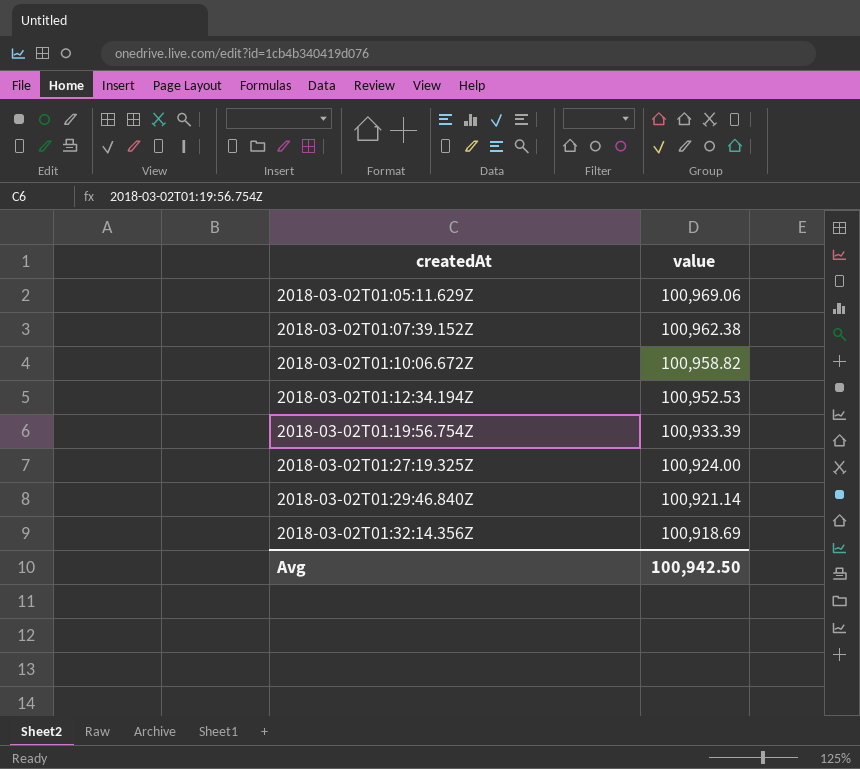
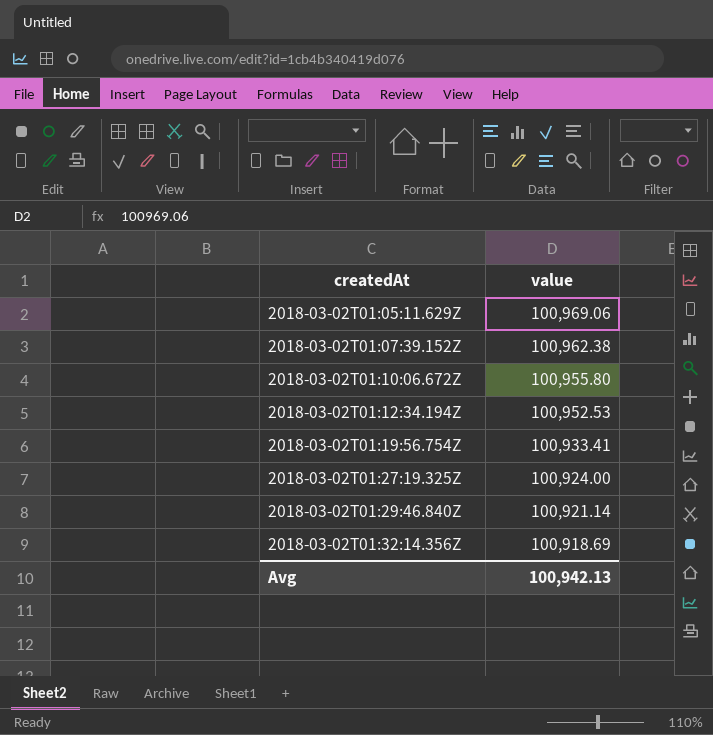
2018-03-02T01:10:06.672Z | value: 100,958.82 -> 100,955.80
2018-03-02T01:19:56.754Z | value: 100,933.39 -> 100,933.41
Avg | value: 100,942.50 -> 100,942.13

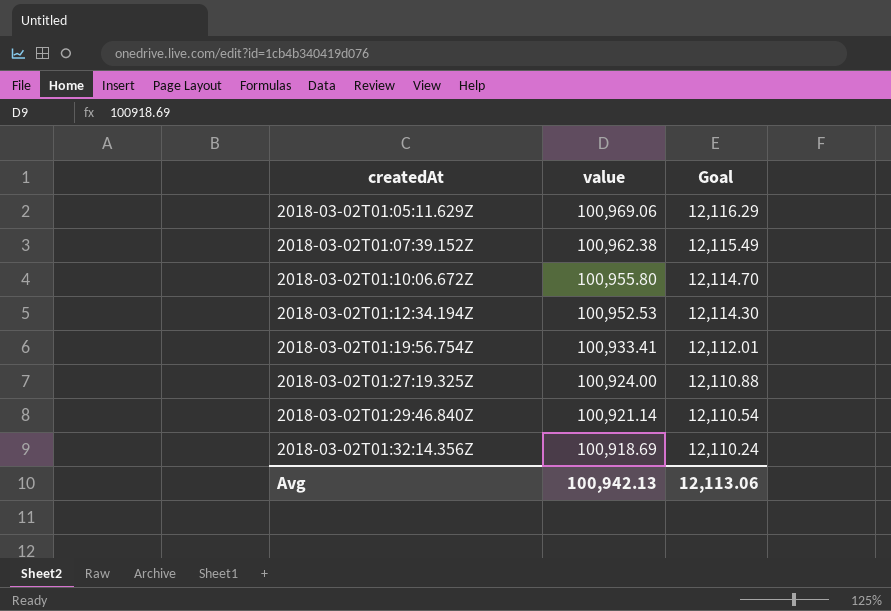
column Goal | formula: none -> [value] * 0.12

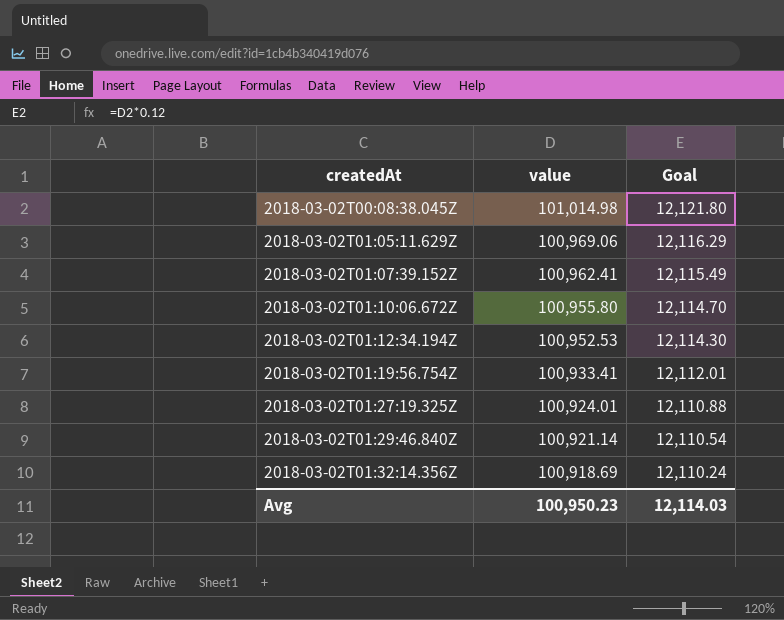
row 2018-03-02T00:08:38.045Z: none -> 101,014.98 | 12,121.80
2018-03-02T01:07:39.152Z | value: 100,962.38 -> 100,962.41
2018-03-02T01:27:19.325Z | value: 100,924.00 -> 100,924.01
Avg | value: 100,942.13 -> 100,950.23
Avg | Goal: 12,113.06 -> 12,114.03

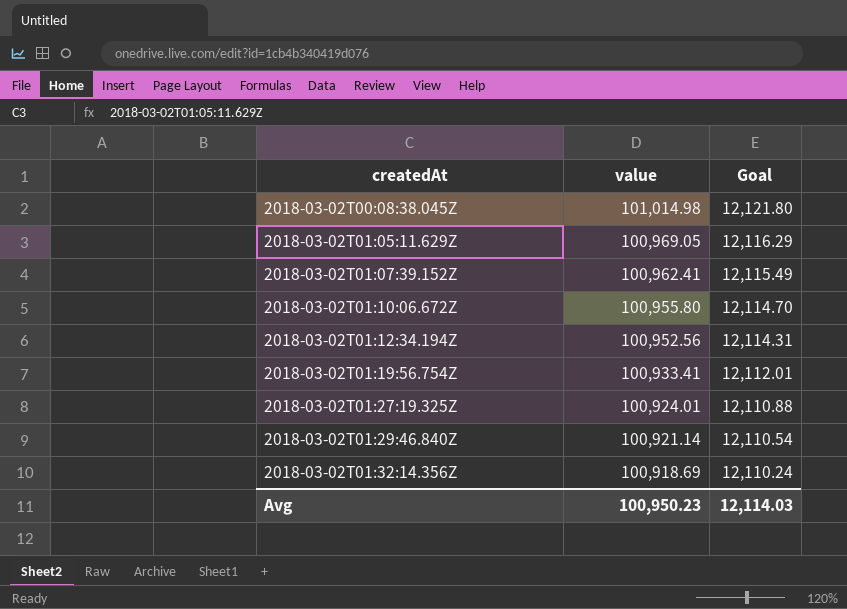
2018-03-02T01:05:11.629Z | value: 100,969.06 -> 100,969.05
2018-03-02T01:12:34.194Z | value: 100,952.53 -> 100,952.56
2018-03-02T01:12:34.194Z | Goal: 12,114.30 -> 12,114.31

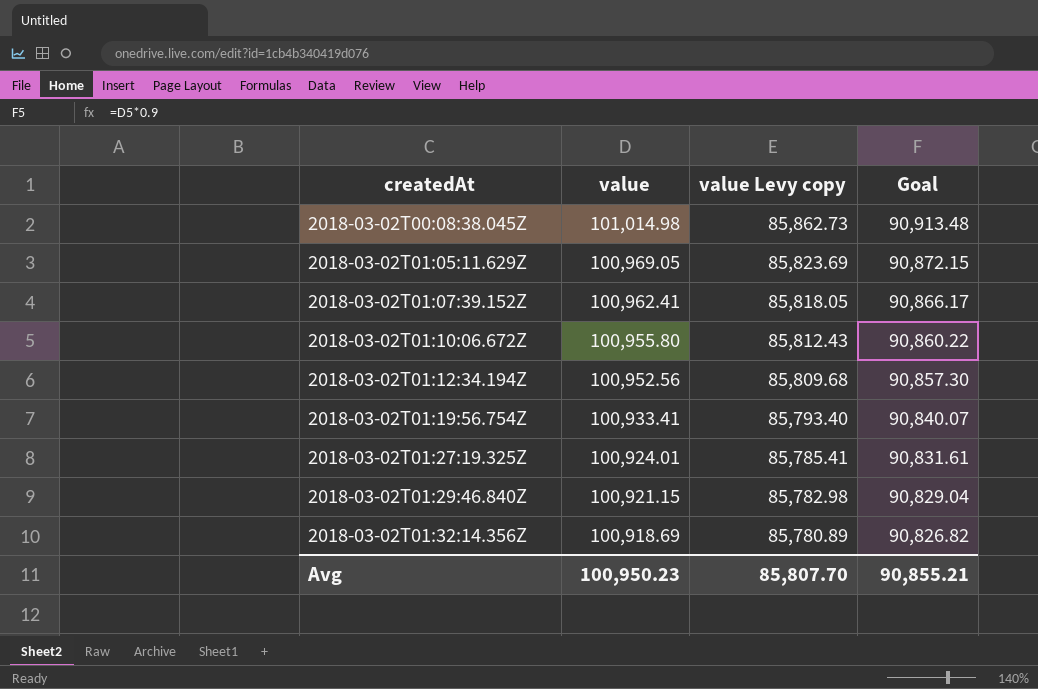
column value Levy copy | formula: none -> [value] * 0.85
column Goal | formula: [value] * 0.12 -> [value] * 0.9
2018-03-02T01:29:46.840Z | value: 100,921.14 -> 100,921.15
Avg | Goal: 12,114.03 -> 90,855.21

